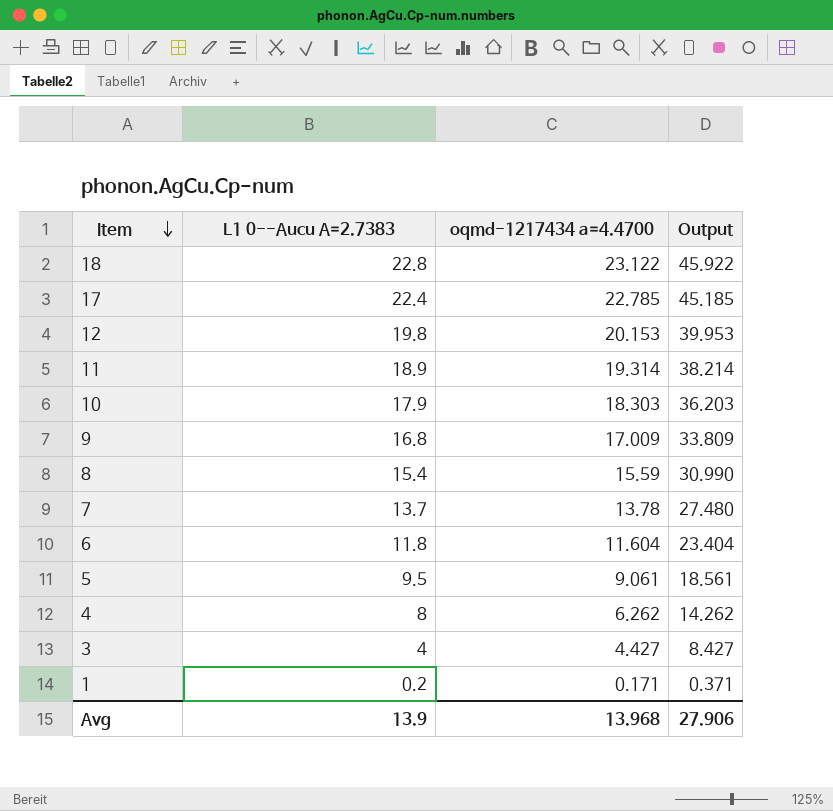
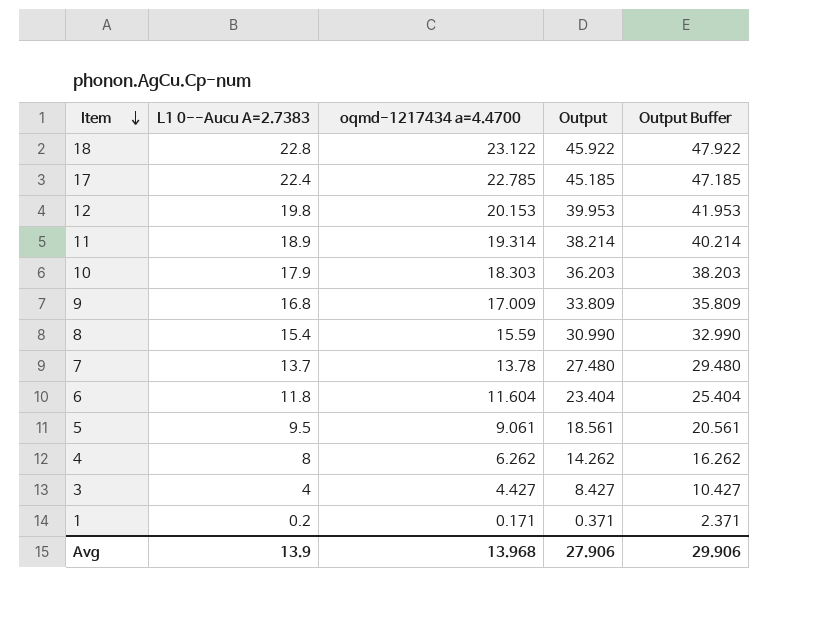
column Output Buffer | formula: none -> [Output] + 2

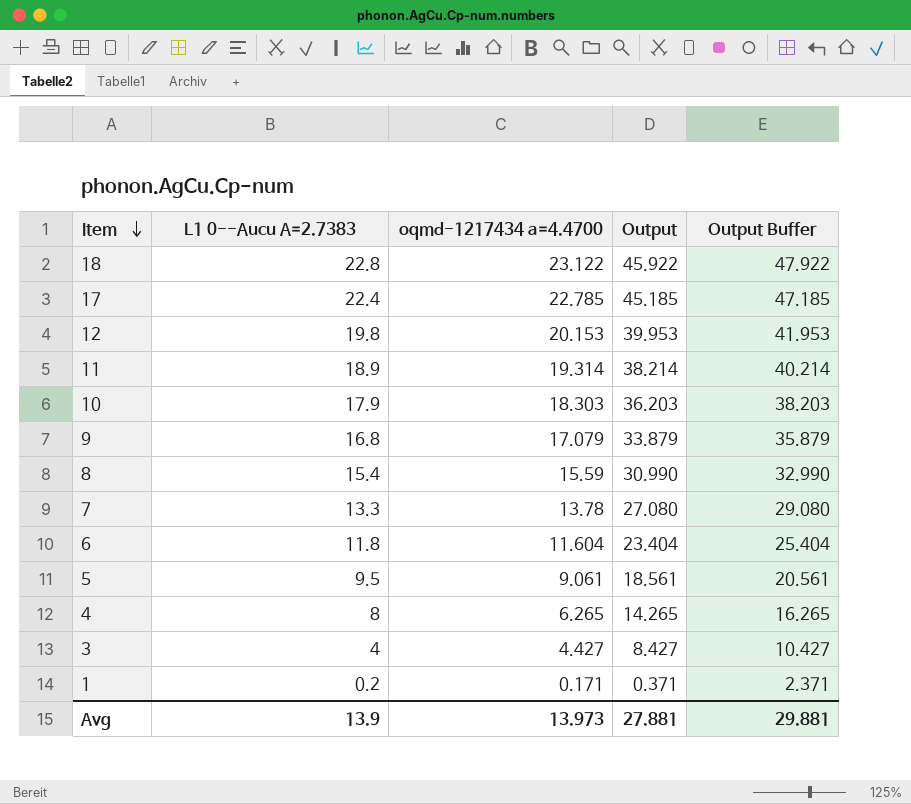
9 | oqmd-1217434 a=4.4700: 17.009 -> 17.079
9 | Output: 33.809 -> 33.879
9 | Output Buffer: 35.809 -> 35.879
7 | L1 0--Aucu A=2.7383: 13.7 -> 13.3
7 | Output: 27.480 -> 27.080
7 | Output Buffer: 29.480 -> 29.080
4 | oqmd-1217434 a=4.4700: 6.262 -> 6.265
4 | Output: 14.262 -> 14.265
4 | Output Buffer: 16.262 -> 16.265
Avg | oqmd-1217434 a=4.4700: 13.968 -> 13.973
Avg | Output: 27.906 -> 27.881
Avg | Output Buffer: 29.906 -> 29.881

